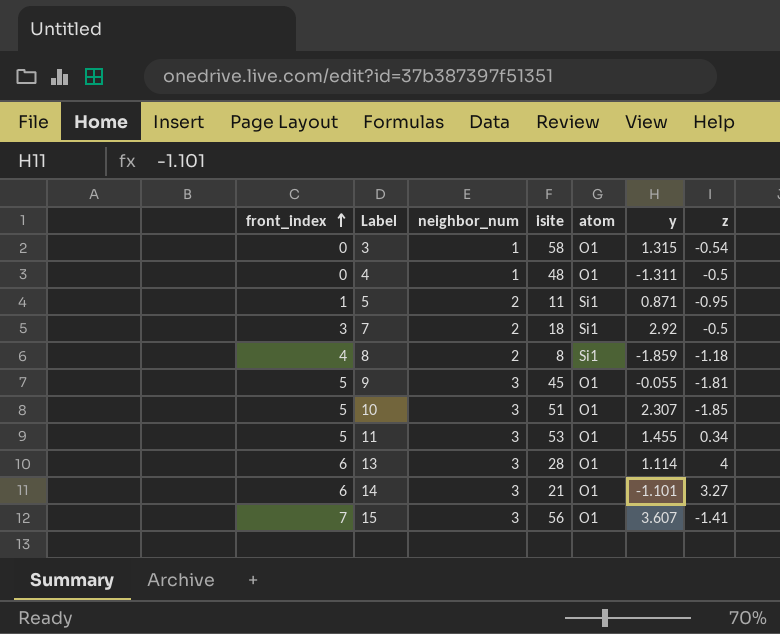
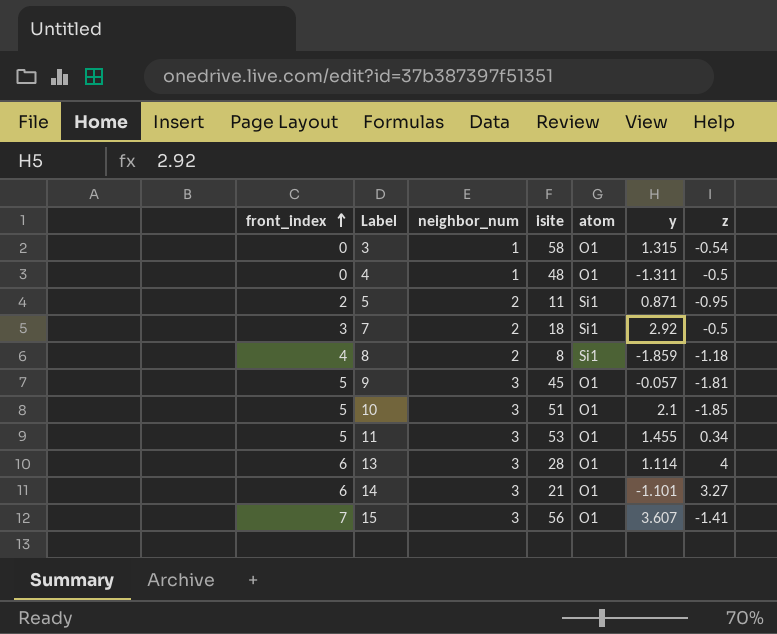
5 | front_index: 1 -> 2
9 | y: -0.055 -> -0.057
10 | y: 2.307 -> 2.1

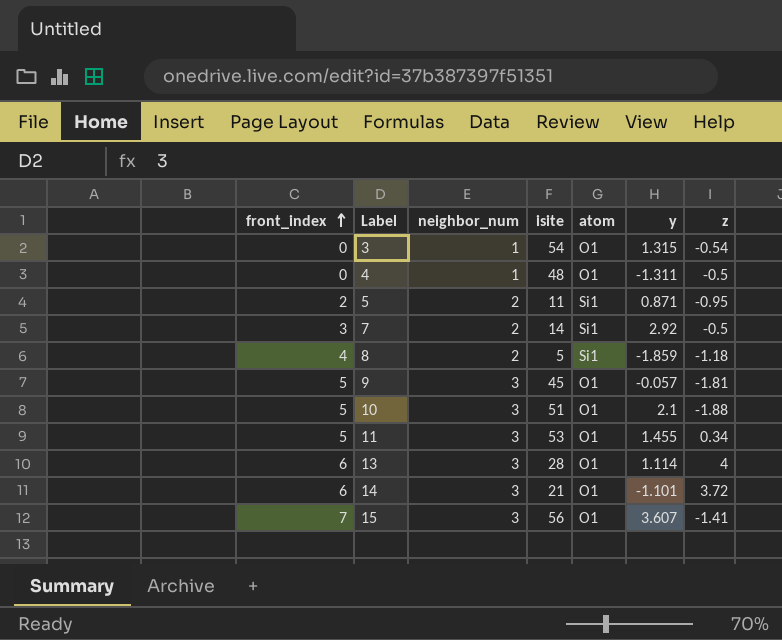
3 | isite: 58 -> 54
7 | isite: 18 -> 14
8 | isite: 8 -> 5
10 | z: -1.85 -> -1.88
14 | z: 3.27 -> 3.72

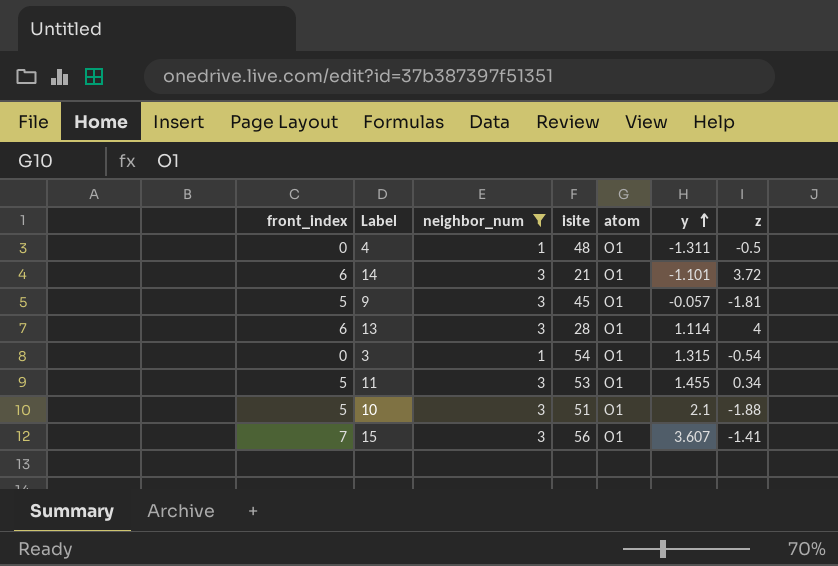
filter: none -> neighbor_num != 2
row order: front_index ascending -> y ascending

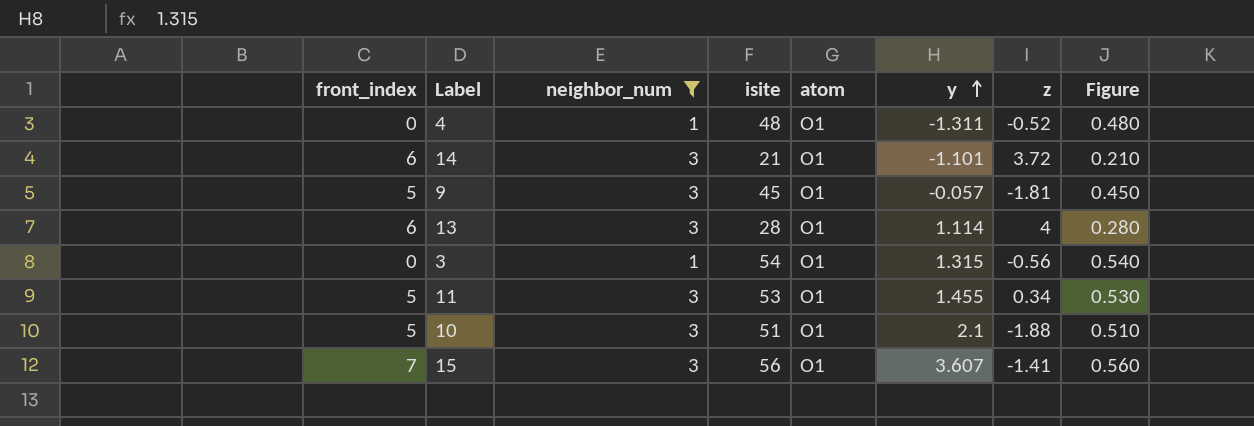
column Figure | formula: none -> [isite] * 0.01
4 | z: -0.5 -> -0.52
3 | z: -0.54 -> -0.56

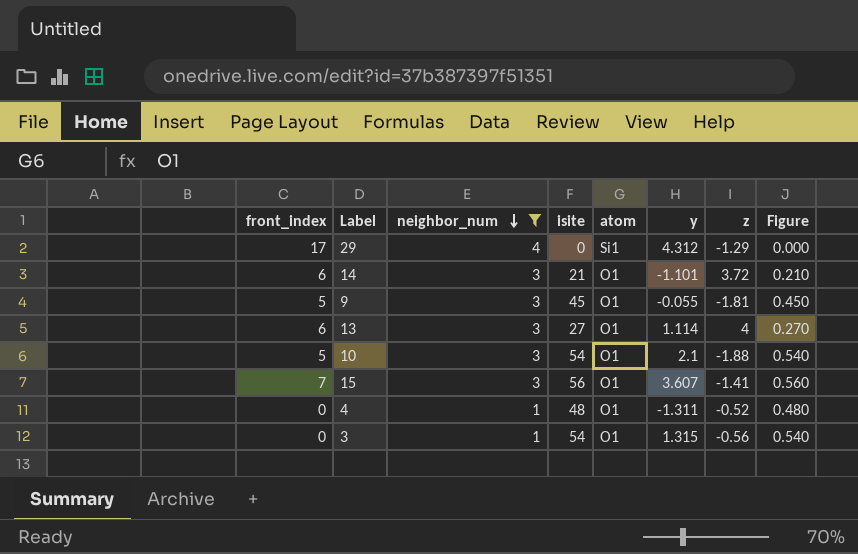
row order: y ascending -> neighbor_num descending
row 11: 5 | 3 | 53 | O1 | 1.455 | 0.34 | 0.530 -> none
row 29: none -> 17 | 4 | 0 | Si1 | 4.312 | -1.29 | 0.000
9 | y: -0.057 -> -0.055
13 | isite: 28 -> 27
13 | Figure: 0.280 -> 0.270
10 | isite: 51 -> 54
10 | Figure: 0.510 -> 0.540

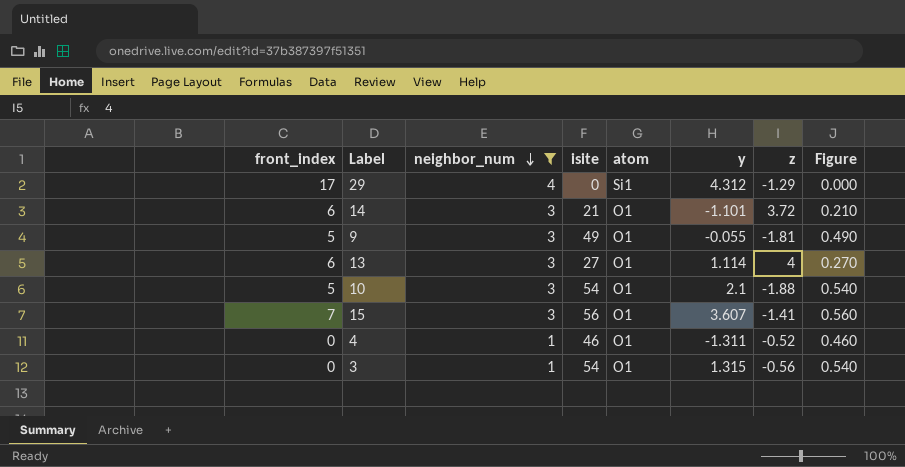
9 | isite: 45 -> 49
9 | Figure: 0.450 -> 0.490
4 | isite: 48 -> 46
4 | Figure: 0.480 -> 0.460

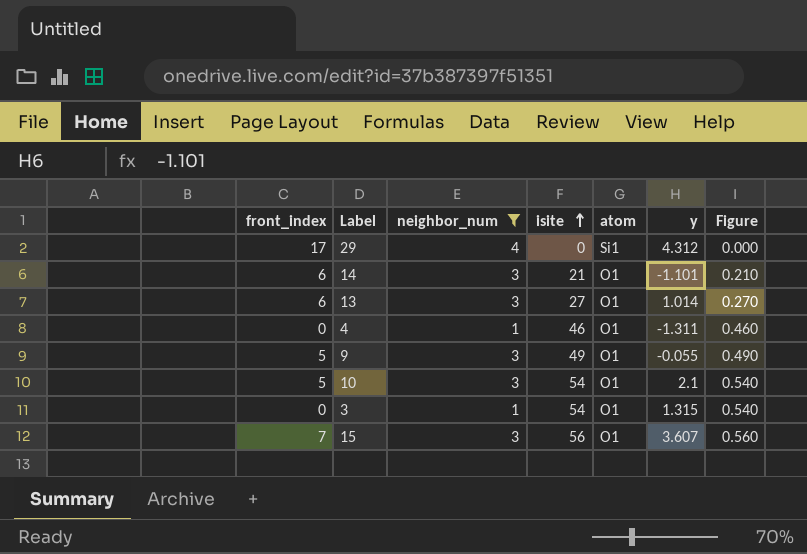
row order: neighbor_num descending -> isite ascending
column z | position: 7 -> none
13 | y: 1.114 -> 1.014

